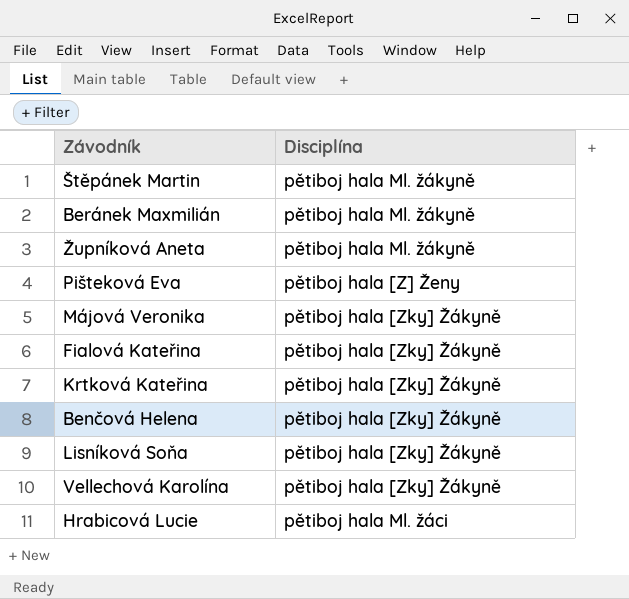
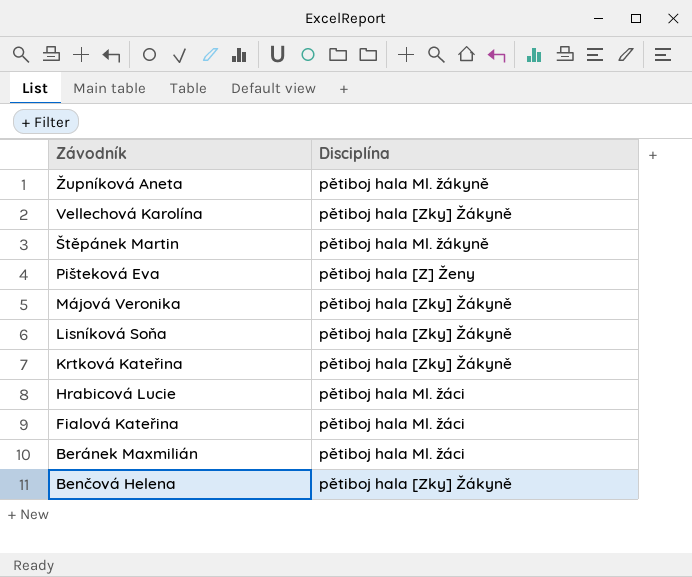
row order: none -> Závodník descending
Fialová Kateřina | Disciplína: pětiboj hala [Zky] Žákyně -> pětiboj hala Ml. žáci
Beránek Maxmilián | Disciplína: pětiboj hala Ml. žákyně -> pětiboj hala Ml. žáci

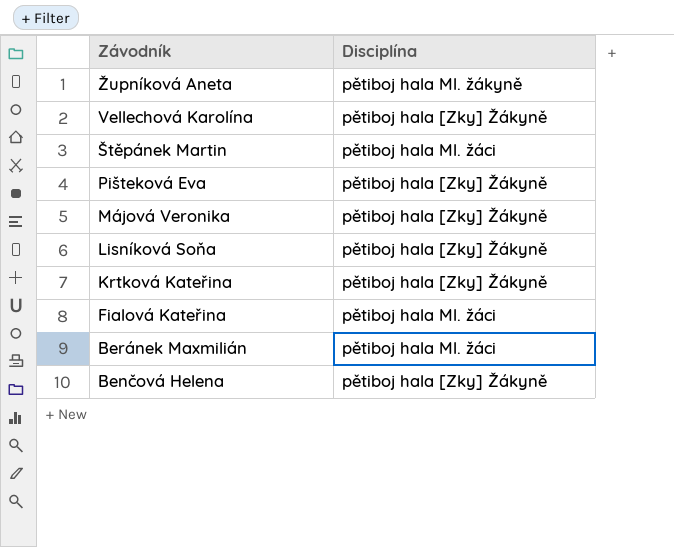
row Hrabicová Lucie: pětiboj hala Ml. žáci -> none
Štěpánek Martin | Disciplína: pětiboj hala Ml. žákyně -> pětiboj hala Ml. žáci
Pišteková Eva | Disciplína: pětiboj hala [Z] Ženy -> pětiboj hala [Zky] Žákyně

